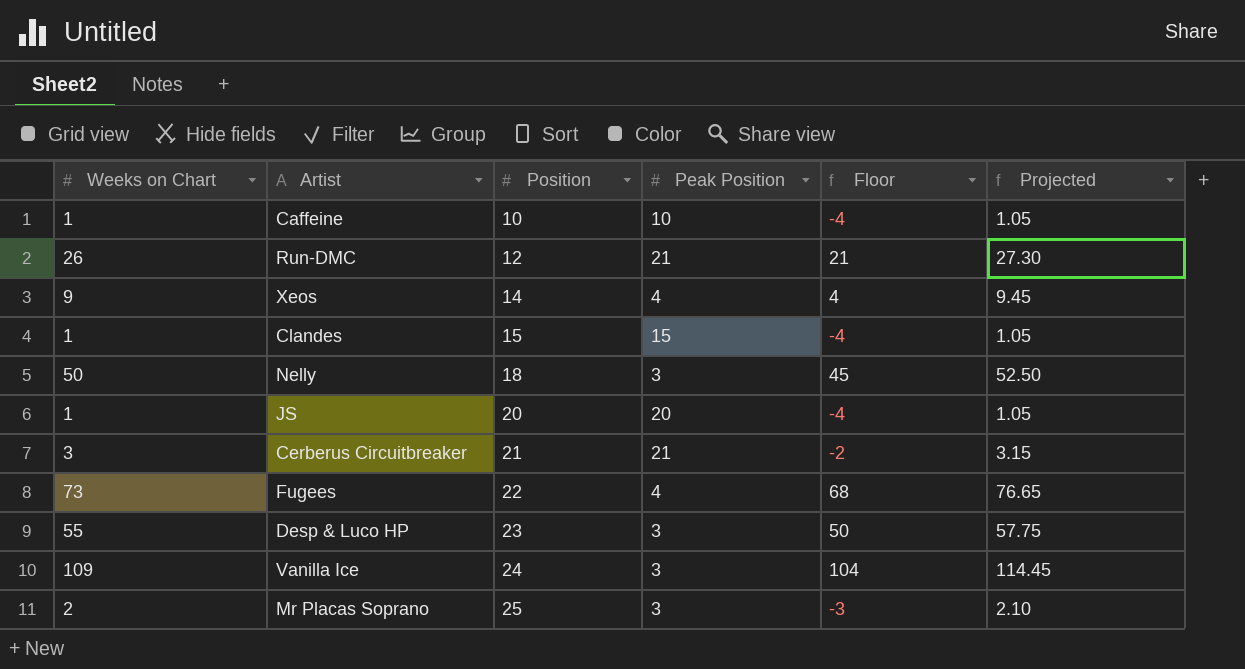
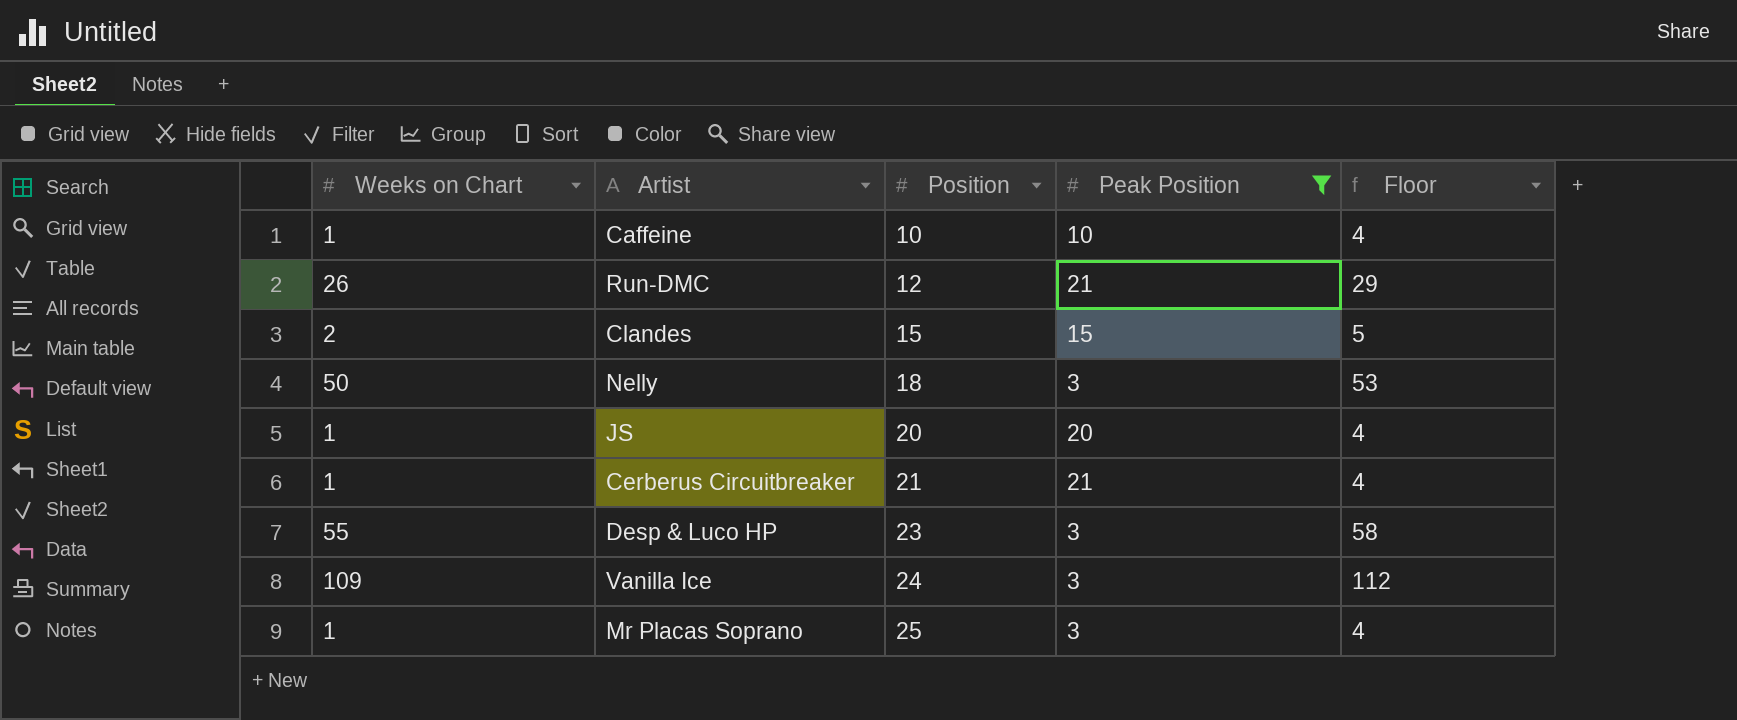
filter: none -> Peak Position != 4
column Projected | formula: [Weeks on Chart] * 1.05 -> none
column Floor | formula: [Weeks on Chart] - 5 -> [Weeks on Chart] + 3
Clandes | Weeks on Chart: 1 -> 2
Cerberus Circuitbreaker | Weeks on Chart: 3 -> 1
Mr Placas Soprano | Weeks on Chart: 2 -> 1

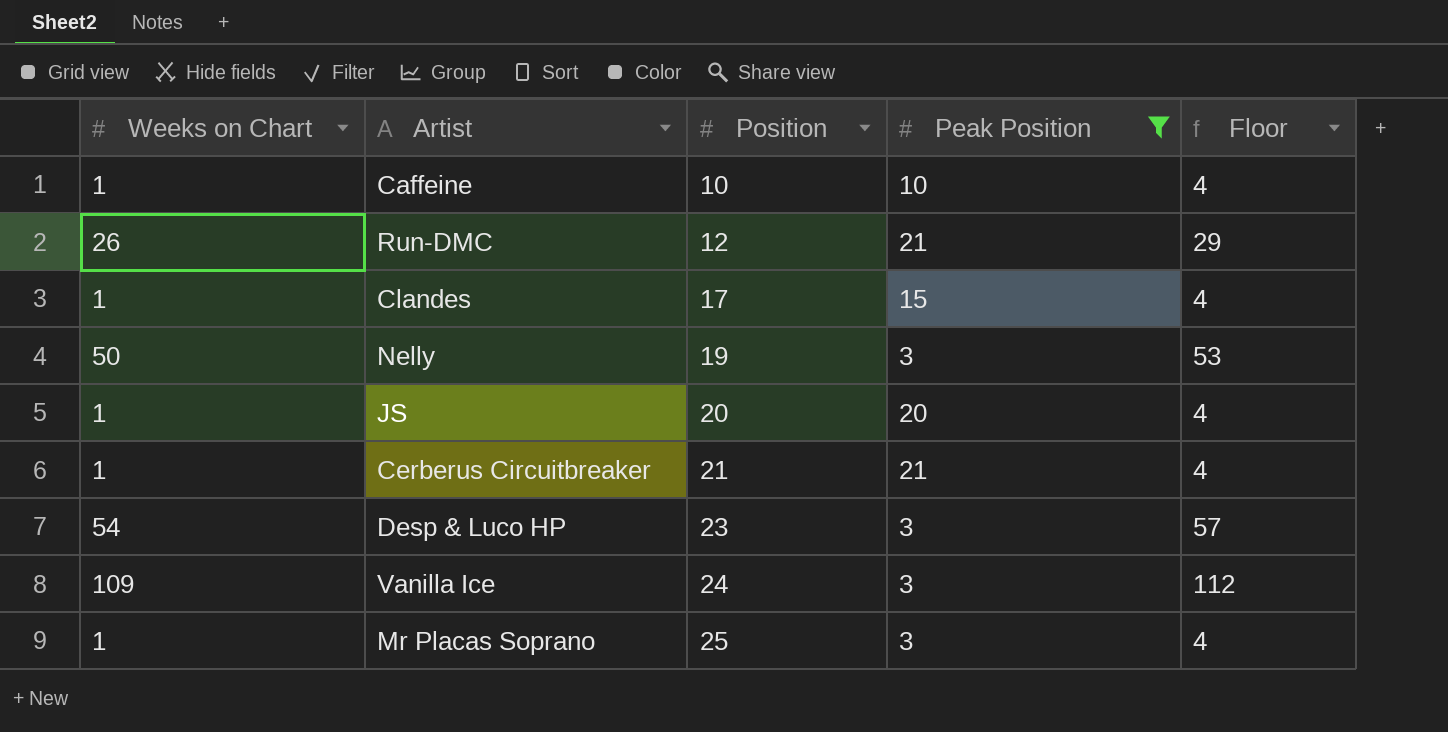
Clandes | Weeks on Chart: 2 -> 1
Clandes | Position: 15 -> 17
Clandes | Floor: 5 -> 4
Nelly | Position: 18 -> 19
Desp & Luco HP | Weeks on Chart: 55 -> 54
Desp & Luco HP | Floor: 58 -> 57

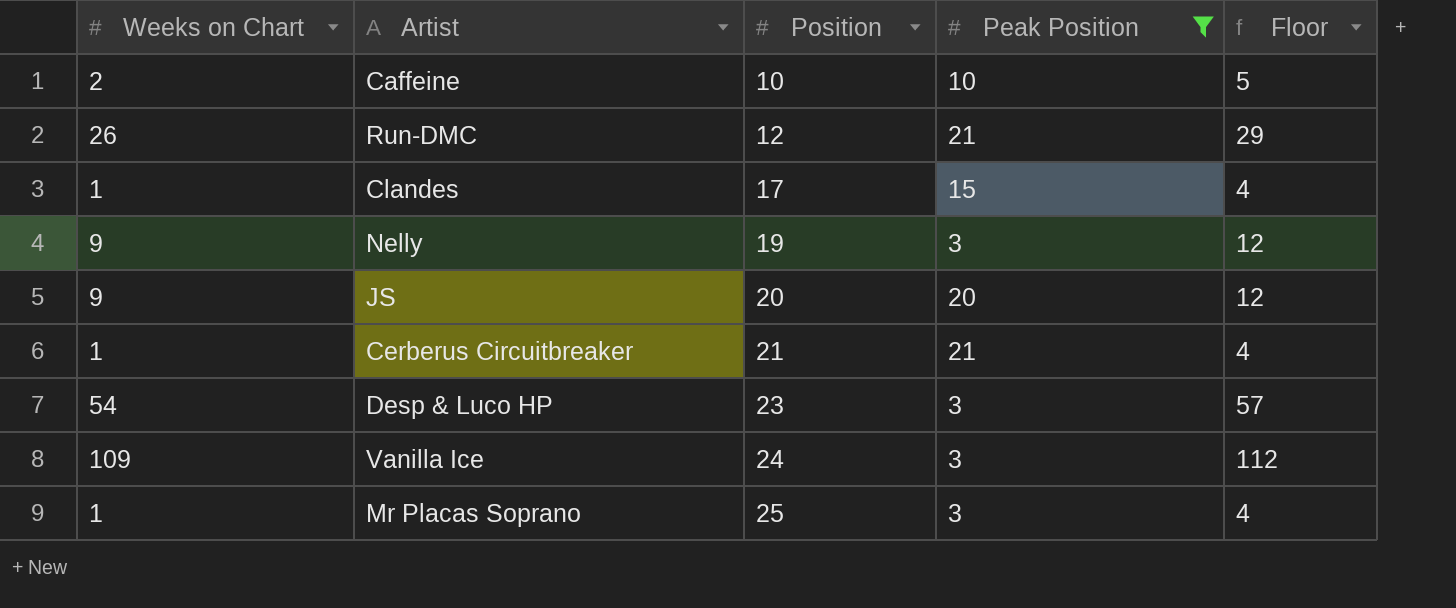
Caffeine | Weeks on Chart: 1 -> 2
Caffeine | Floor: 4 -> 5
Nelly | Weeks on Chart: 50 -> 9
Nelly | Floor: 53 -> 12
JS | Weeks on Chart: 1 -> 9
JS | Floor: 4 -> 12

